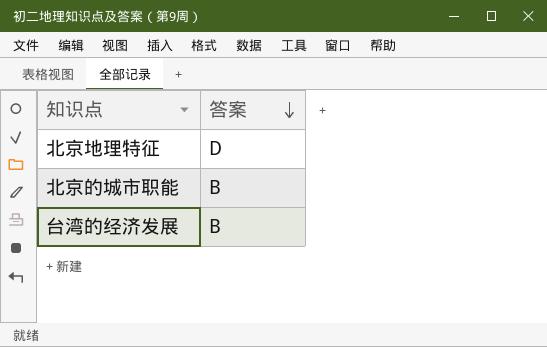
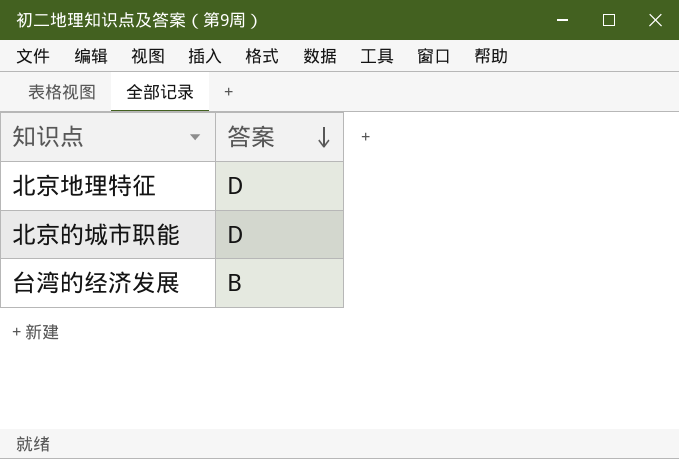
北京的城市职能 | 答案: B -> D

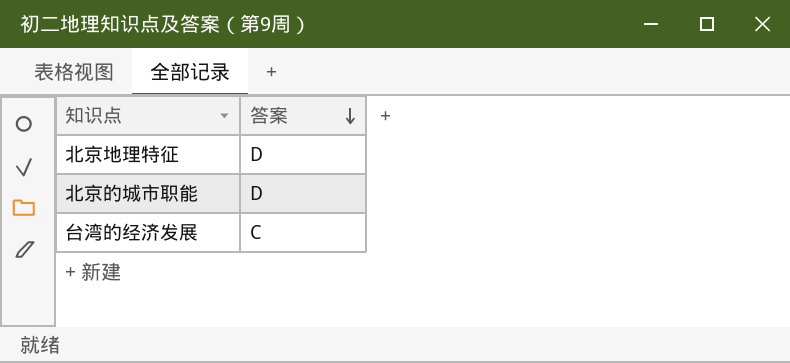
台湾的经济发展 | 答案: B -> C

